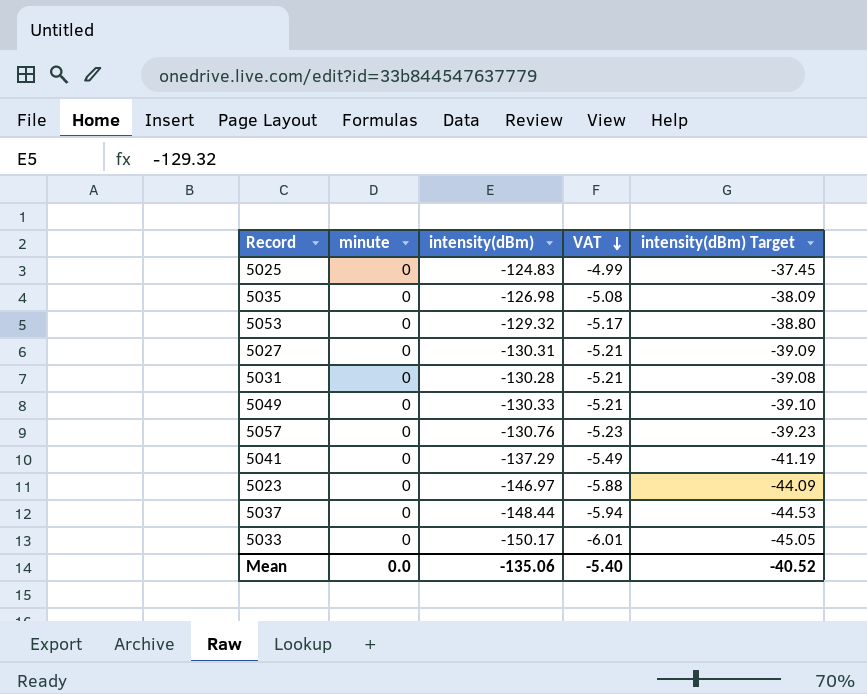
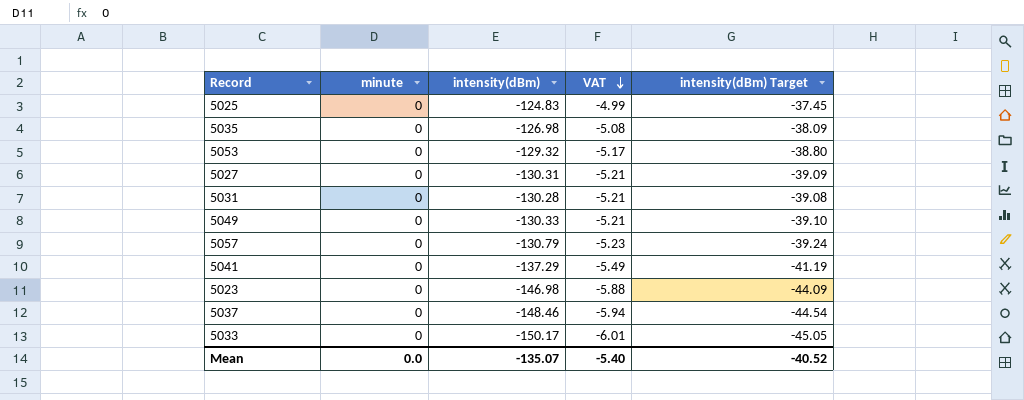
5057 | intensity(dBm): -130.76 -> -130.79
5057 | intensity(dBm) Target: -39.23 -> -39.24
5023 | intensity(dBm): -146.97 -> -146.98
5037 | intensity(dBm): -148.44 -> -148.46
5037 | intensity(dBm) Target: -44.53 -> -44.54
Mean | intensity(dBm): -135.06 -> -135.07

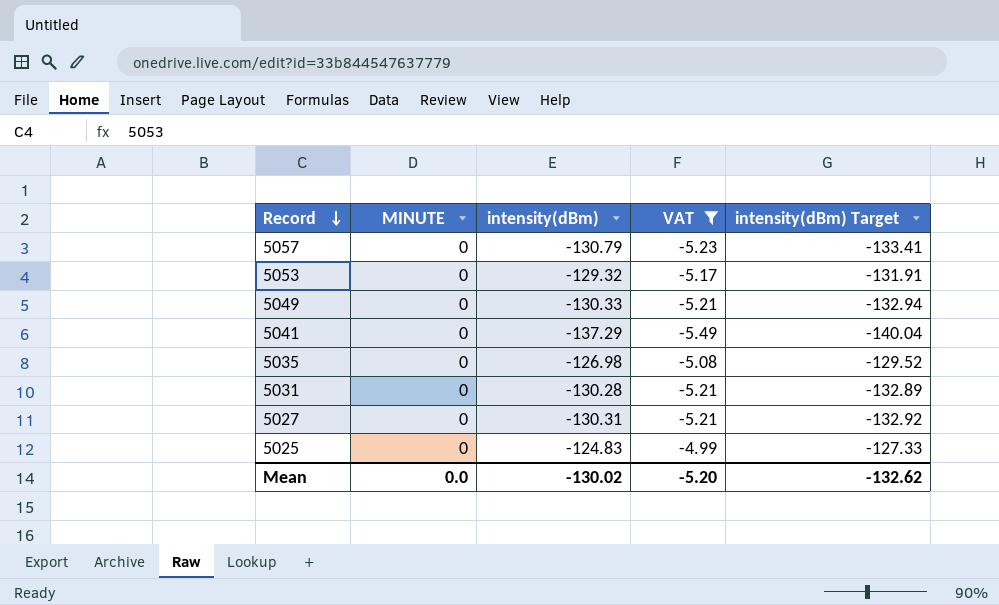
filter: none -> VAT >= -5.49
row order: VAT descending -> Record descending
column name: minute -> MINUTE
column intensity(dBm) Target | formula: [intensity(dBm)] * 0.3 -> [intensity(dBm)] * 1.02
Mean | intensity(dBm): -135.07 -> -130.02
Mean | VAT: -5.40 -> -5.20
Mean | intensity(dBm) Target: -40.52 -> -132.62

